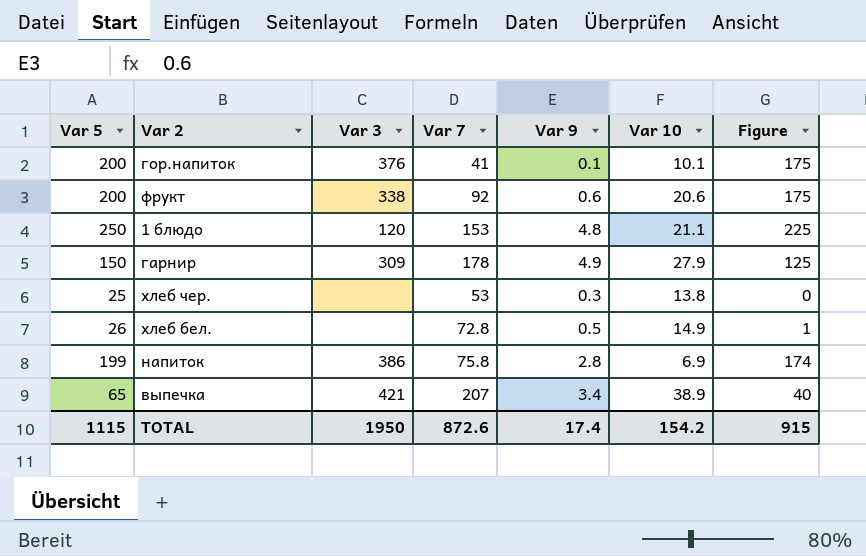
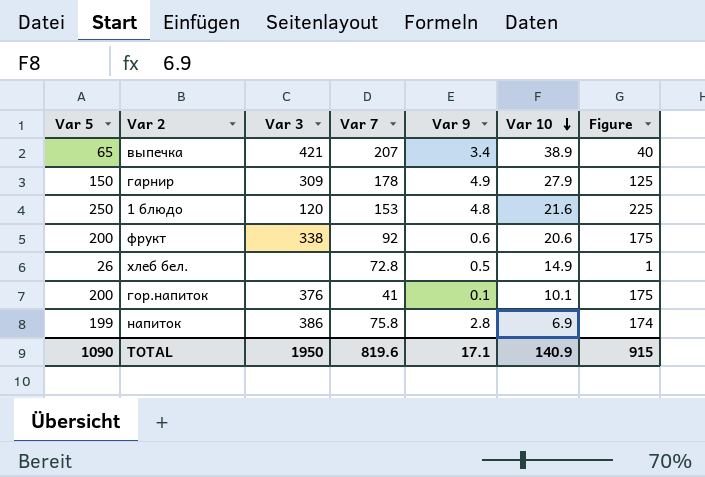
row order: none -> Var 10 descending
row хлеб чер.: 25 | none | 53 | 0.3 | 13.8 | 0 -> none
1 блюдо | Var 10: 21.1 -> 21.6
TOTAL | Var 5: 1115 -> 1090
TOTAL | Var 7: 872.6 -> 819.6
TOTAL | Var 9: 17.4 -> 17.1
TOTAL | Var 10: 154.2 -> 140.9

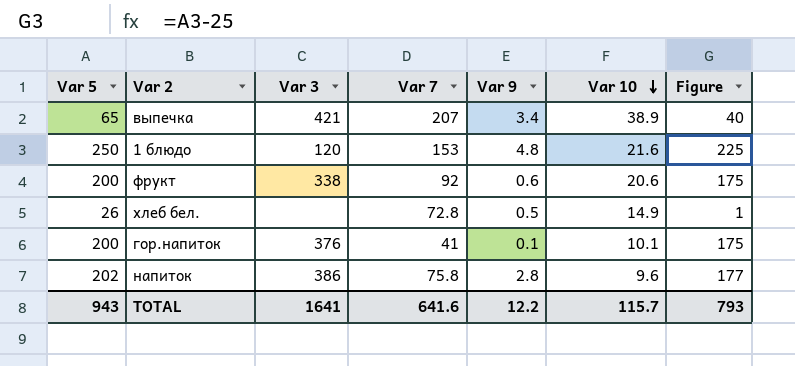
row гарнир: 150 | 309 | 178 | 4.9 | 27.9 | 125 -> none
напиток | Var 5: 199 -> 202
напиток | Var 10: 6.9 -> 9.6
напиток | Figure: 174 -> 177
TOTAL | Var 5: 1090 -> 943
TOTAL | Var 3: 1950 -> 1641
TOTAL | Var 7: 819.6 -> 641.6
TOTAL | Var 9: 17.1 -> 12.2
TOTAL | Var 10: 140.9 -> 115.7
TOTAL | Figure: 915 -> 793

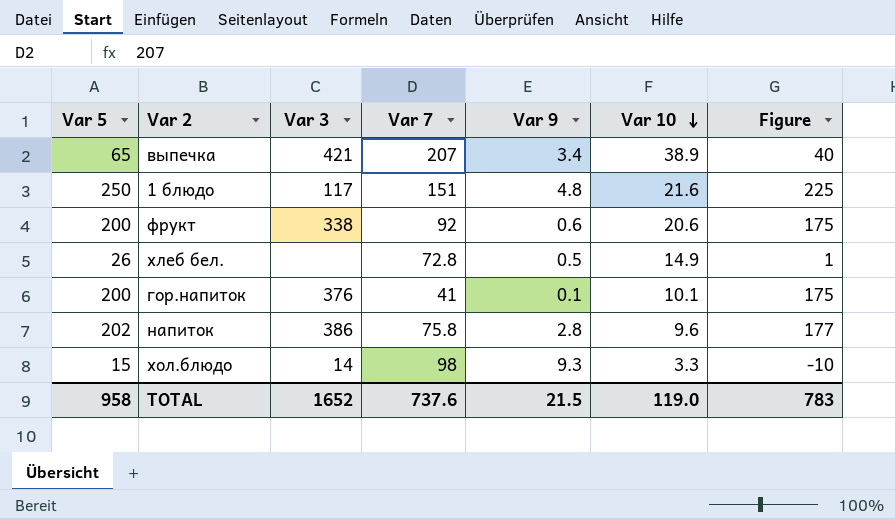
1 блюдо | Var 3: 120 -> 117
1 блюдо | Var 7: 153 -> 151
row хол.блюдо: none -> 15 | 14 | 98 | 9.3 | 3.3 | -10
TOTAL | Var 5: 943 -> 958
TOTAL | Var 3: 1641 -> 1652
TOTAL | Var 7: 641.6 -> 737.6
TOTAL | Var 9: 12.2 -> 21.5
TOTAL | Var 10: 115.7 -> 119.0
TOTAL | Figure: 793 -> 783

